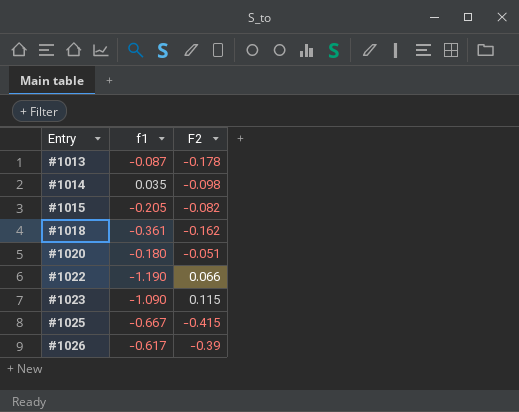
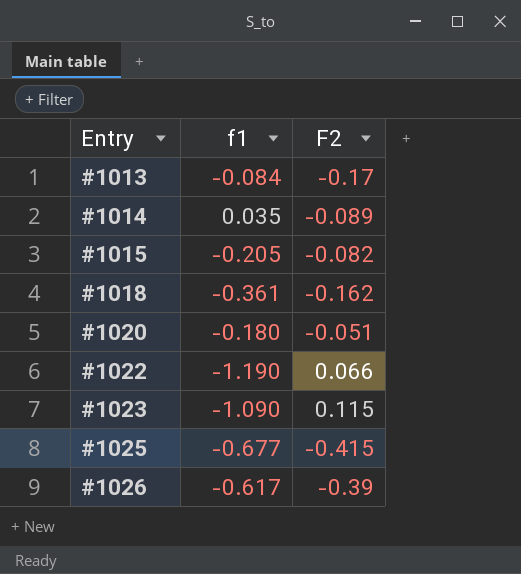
#1013 | f1: -0.087 -> -0.084
#1013 | F2: -0.178 -> -0.17
#1014 | F2: -0.098 -> -0.089
#1025 | f1: -0.667 -> -0.677

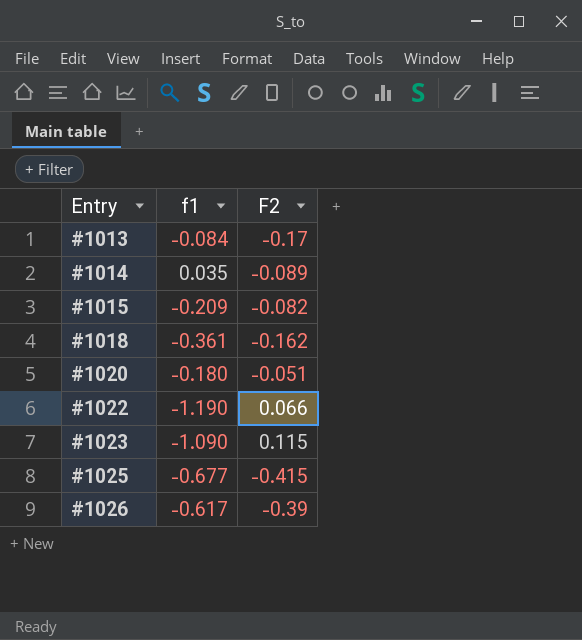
#1015 | f1: -0.205 -> -0.209

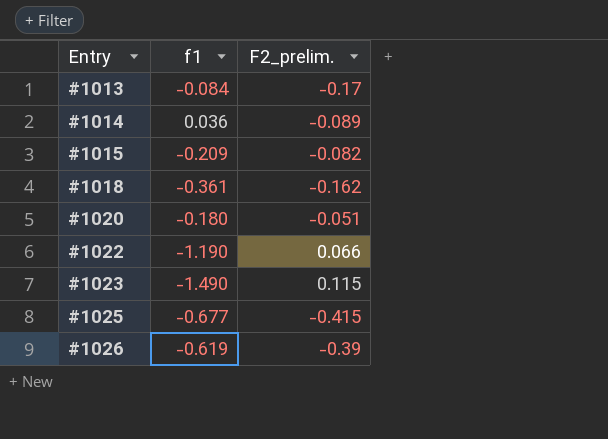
column name: F2 -> F2_prelim.
#1014 | f1: 0.035 -> 0.036
#1023 | f1: -1.090 -> -1.490
#1026 | f1: -0.617 -> -0.619

